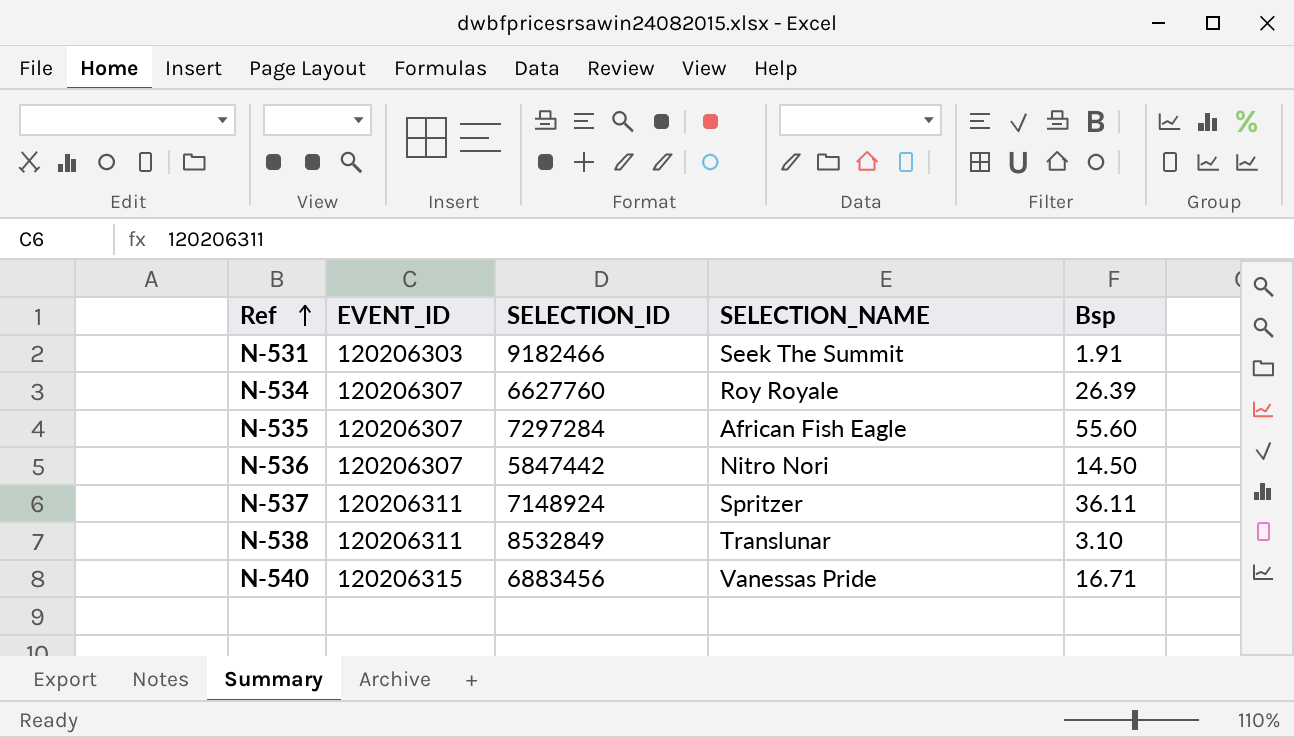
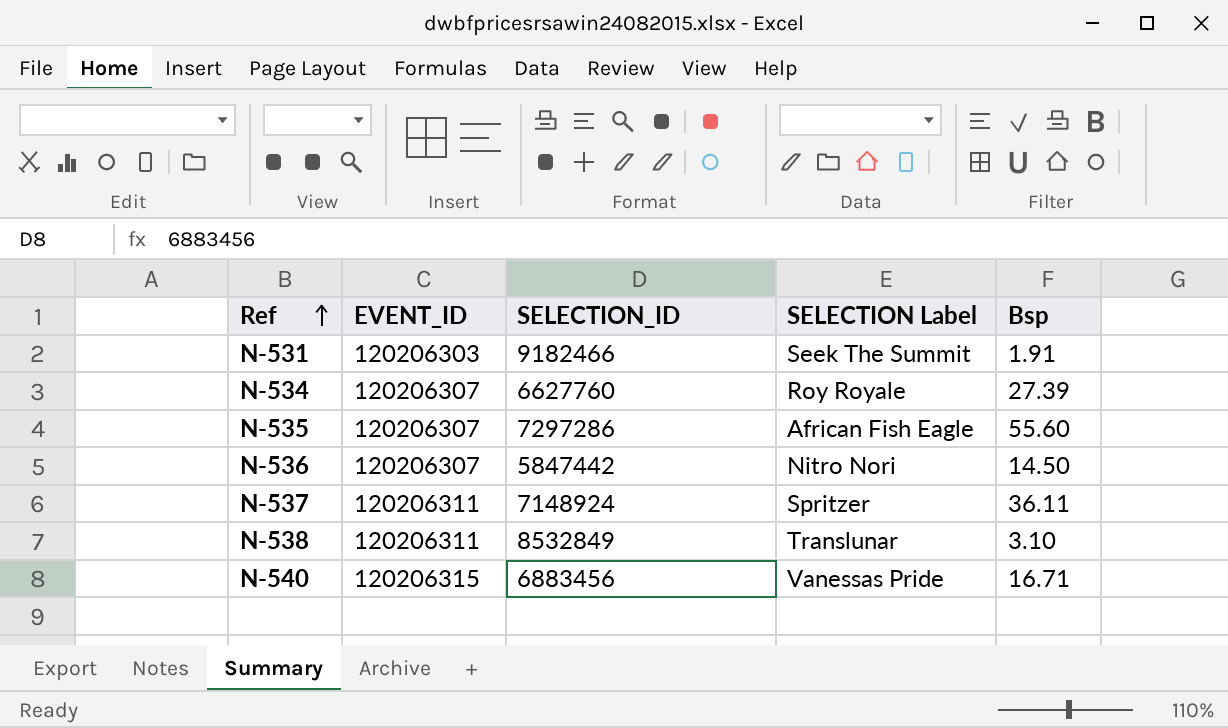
column name: SELECTION_NAME -> SELECTION Label
N-534 | Bsp: 26.39 -> 27.39
N-535 | SELECTION_ID: 7297284 -> 7297286

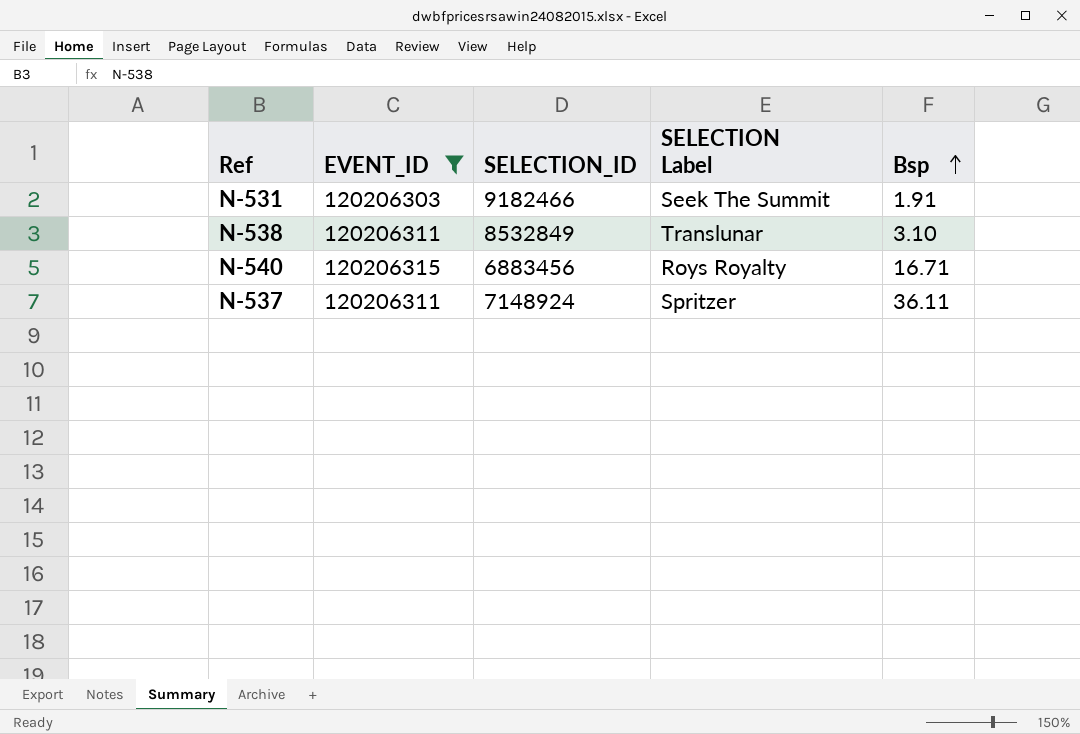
filter: none -> EVENT_ID != 120206307
row order: Ref ascending -> Bsp ascending
N-540 | SELECTION Label: Vanessas Pride -> Roys Royalty

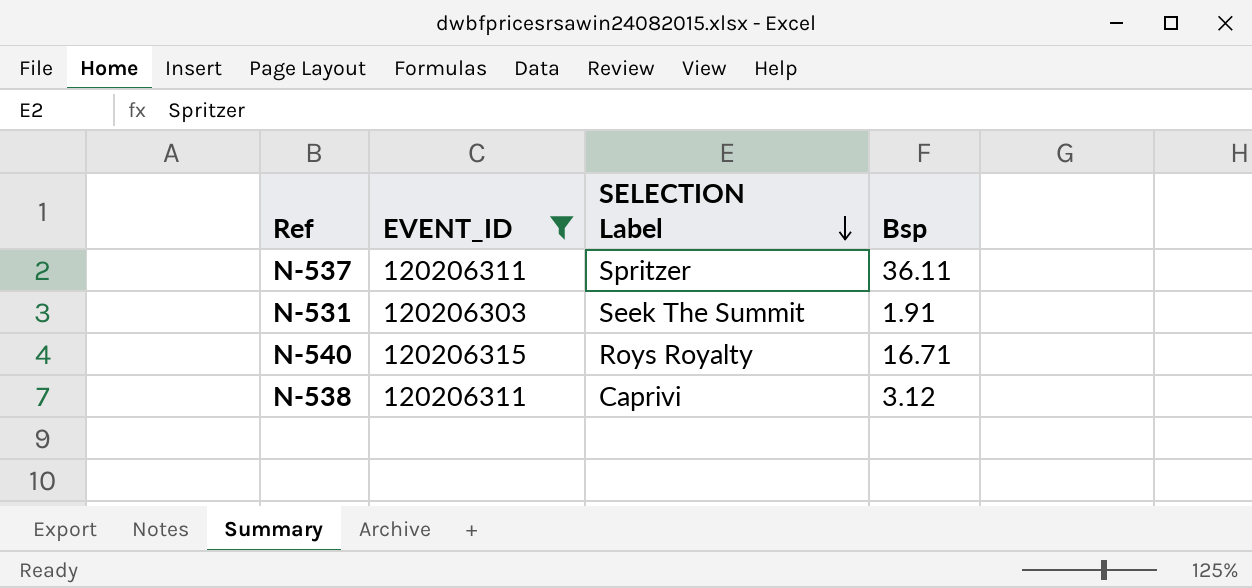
row order: Bsp ascending -> SELECTION Label descending
column SELECTION_ID | position: 3 -> none
N-538 | SELECTION Label: Translunar -> Caprivi
N-538 | Bsp: 3.10 -> 3.12

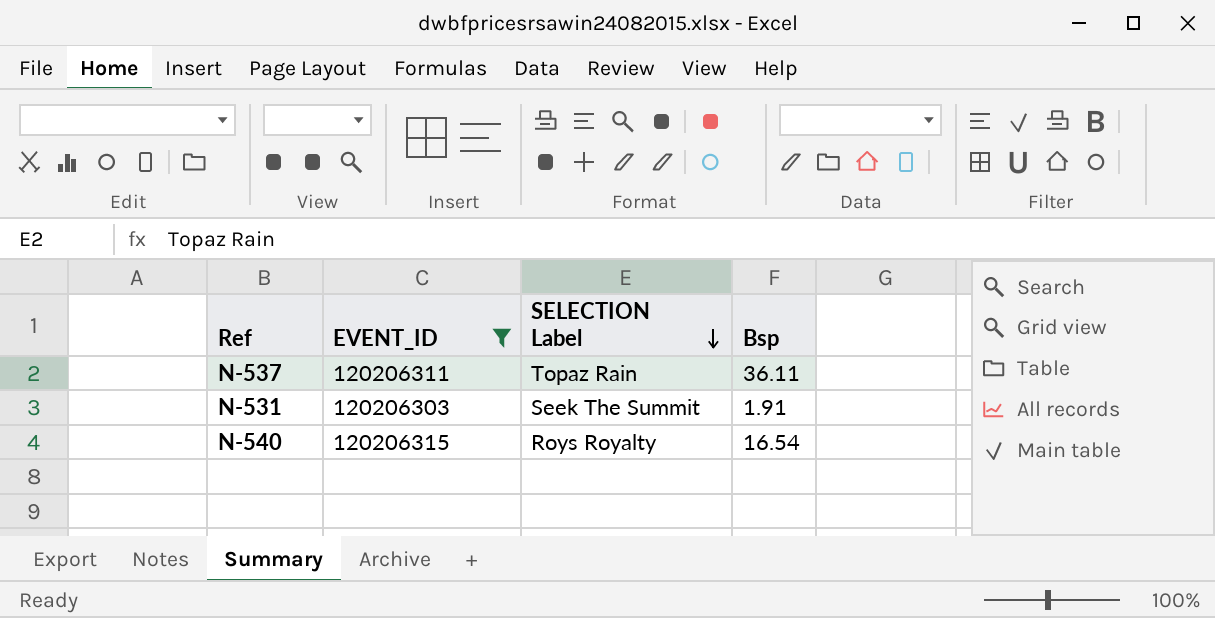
row N-538: 120206311 | Caprivi | 3.12 -> none
N-537 | SELECTION Label: Spritzer -> Topaz Rain
N-540 | Bsp: 16.71 -> 16.54

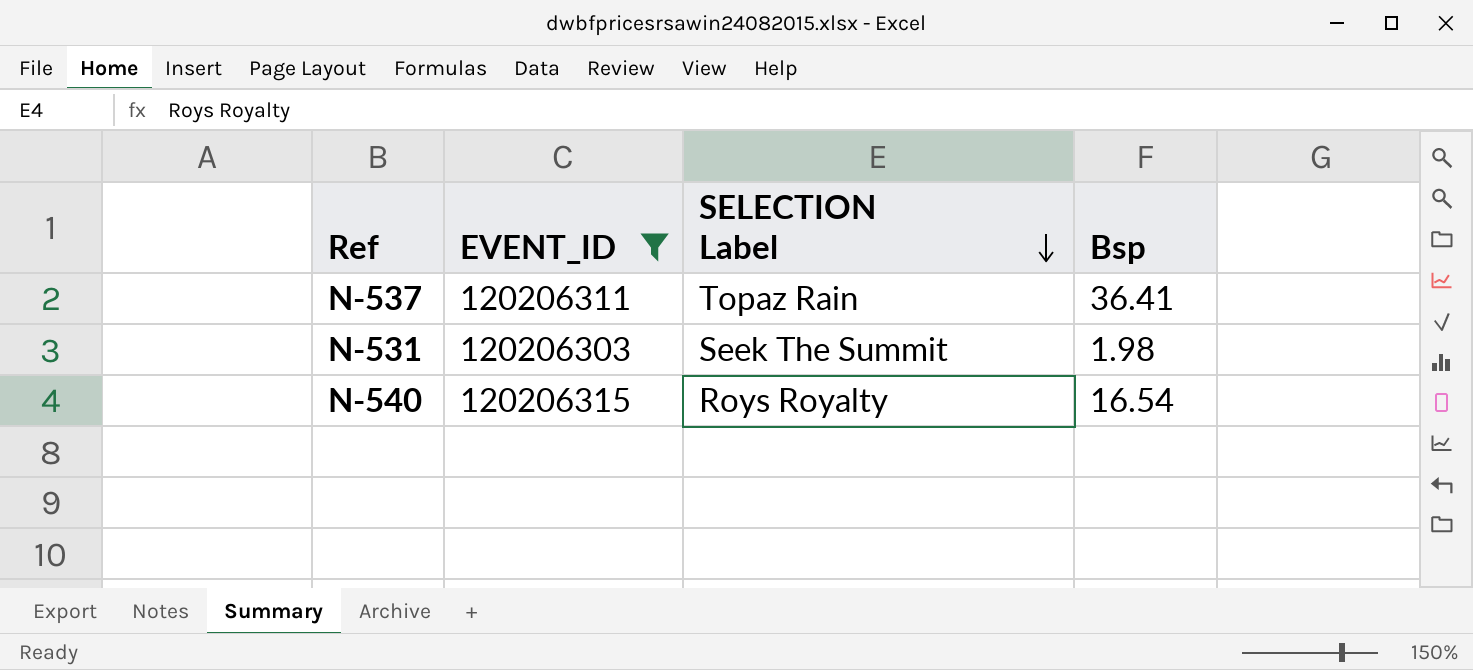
N-537 | Bsp: 36.11 -> 36.41
N-531 | Bsp: 1.91 -> 1.98

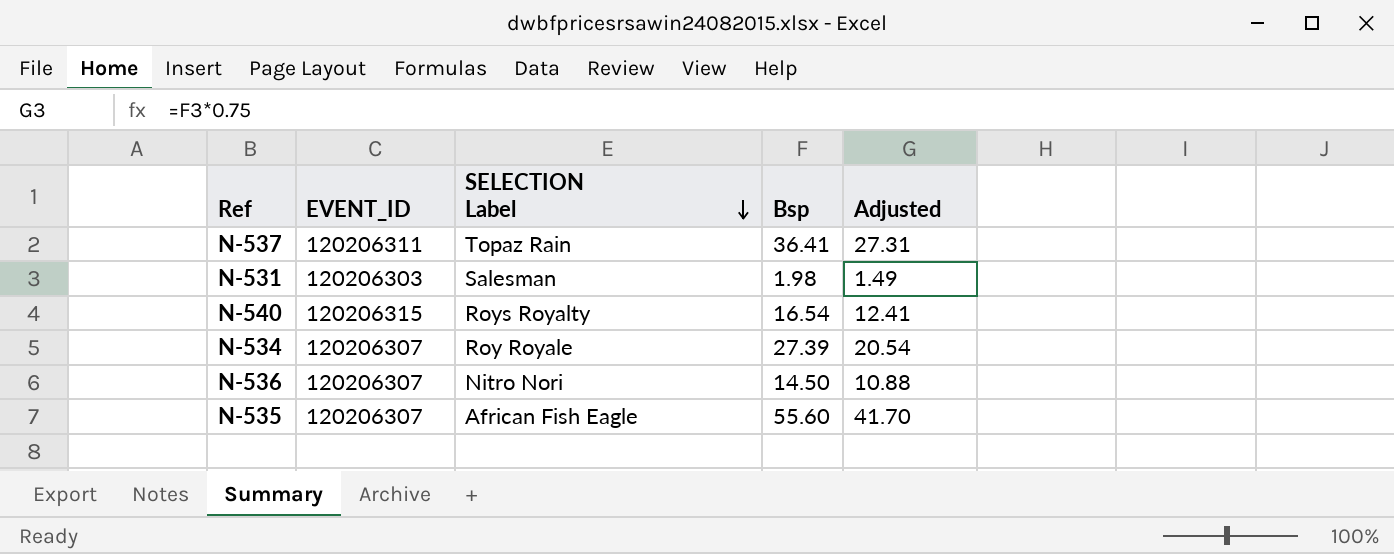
filter: EVENT_ID != 120206307 -> none
column Adjusted | formula: none -> [Bsp] * 0.75
N-531 | SELECTION Label: Seek The Summit -> Salesman

